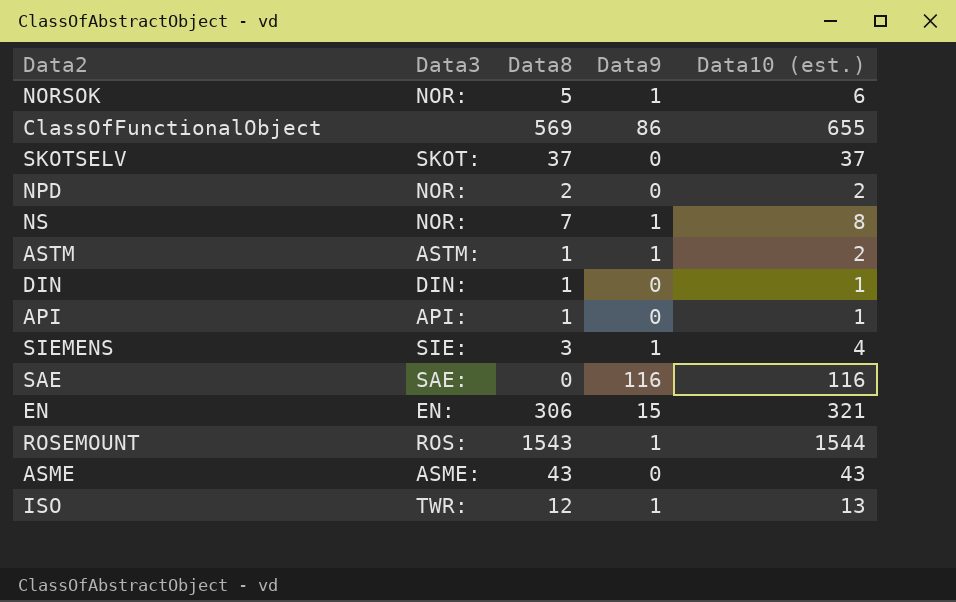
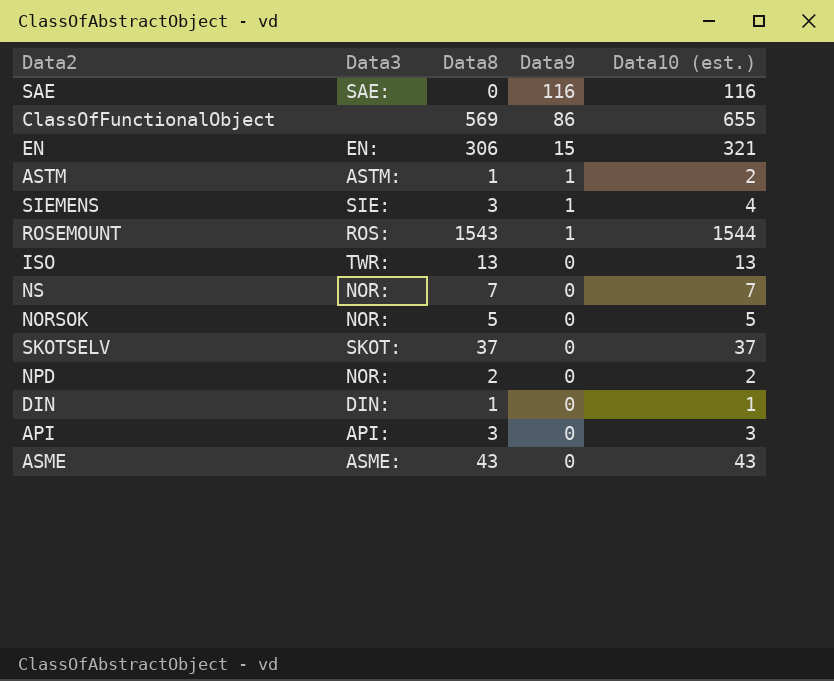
row order: none -> Data9 descending
ISO | Data8: 12 -> 13
ISO | Data9: 1 -> 0
NS | Data9: 1 -> 0
NS | Data10 (est.): 8 -> 7
NORSOK | Data9: 1 -> 0
NORSOK | Data10 (est.): 6 -> 5
API | Data8: 1 -> 3
API | Data10 (est.): 1 -> 3

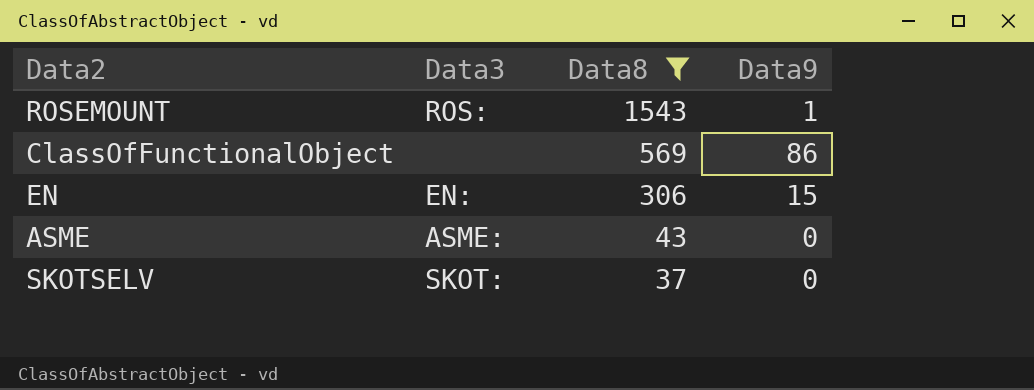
filter: none -> Data8 >= 37
row order: Data9 descending -> Data8 descending
column Data10 (est.) | formula: [Data8] + [Data9] -> none

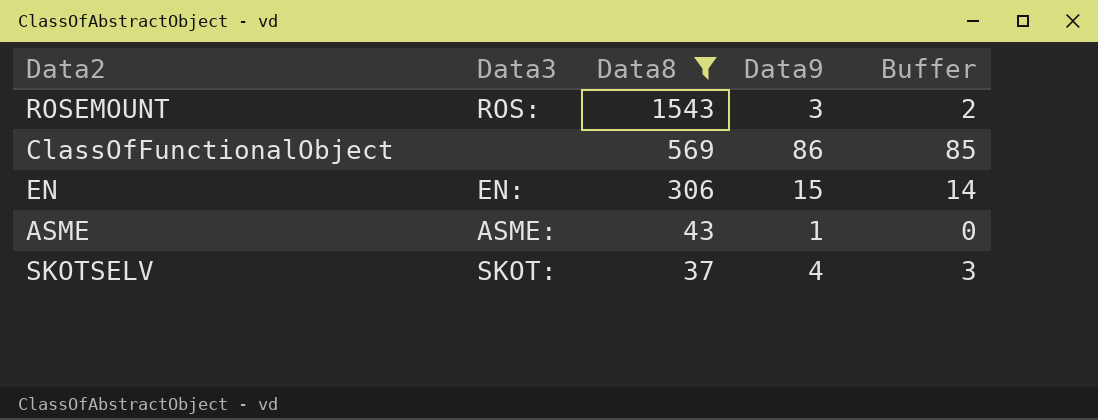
column Buffer | formula: none -> [Data9] - 1
ROSEMOUNT | Data9: 1 -> 3
ASME | Data9: 0 -> 1
SKOTSELV | Data9: 0 -> 4

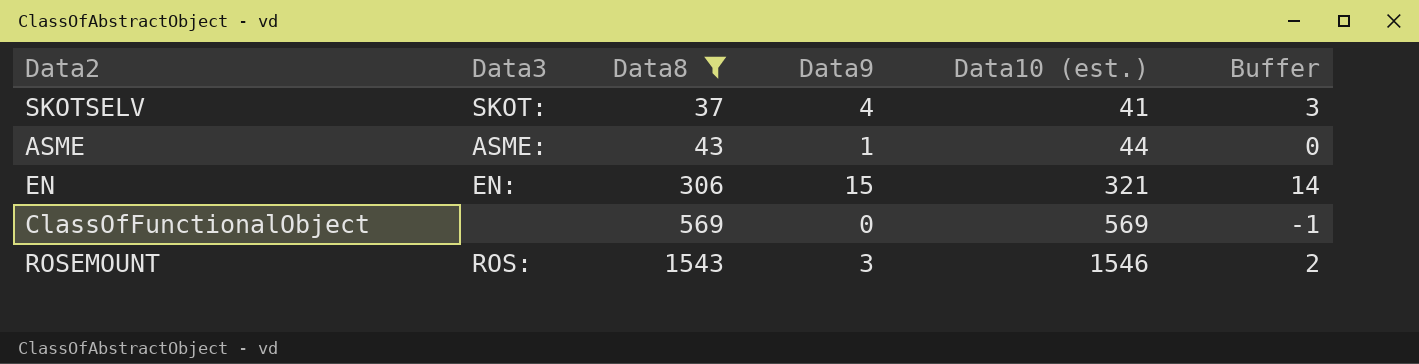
row order: Data8 descending -> Data8 ascending
column Data10 (est.) | formula: none -> [Data8] + [Data9]
ClassOfFunctionalObject | Data9: 86 -> 0
ClassOfFunctionalObject | Buffer: 85 -> -1

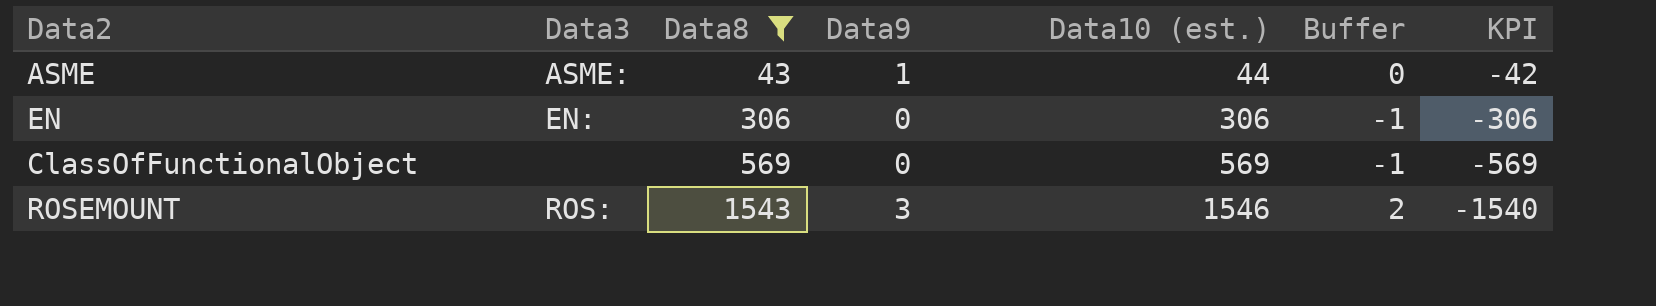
column KPI | formula: none -> [Data9] - [Data8]
row SKOTSELV: SKOT: | 37 | 4 | 41 | 3 -> none
EN | Data9: 15 -> 0
EN | Data10 (est.): 321 -> 306
EN | Buffer: 14 -> -1

